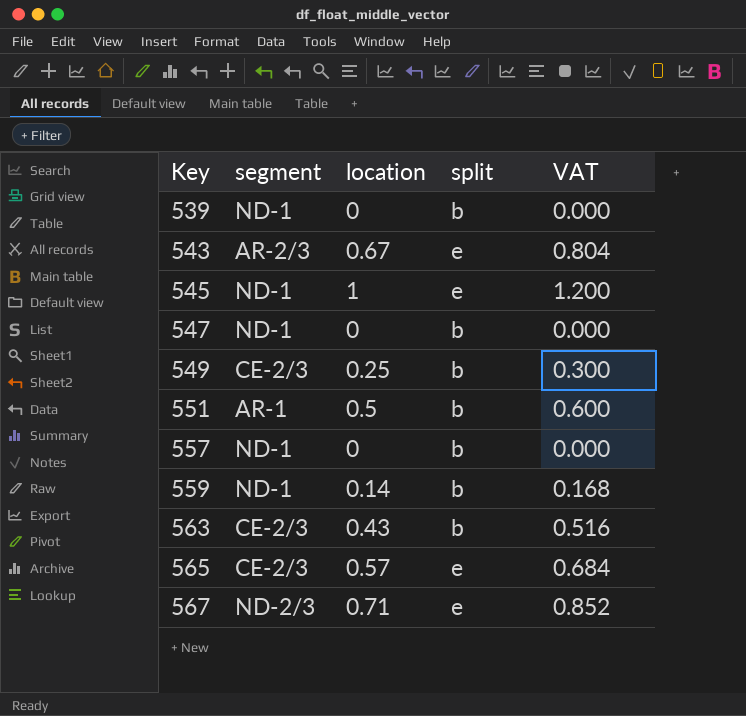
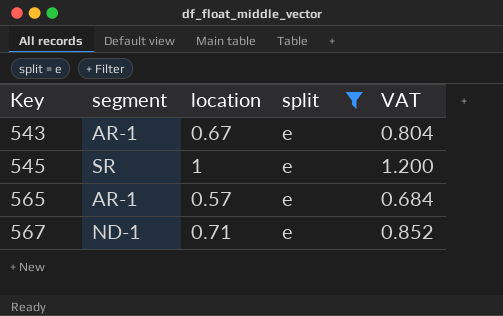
filter: none -> split = e
543 | segment: AR-2/3 -> AR-1
545 | segment: ND-1 -> SR
565 | segment: CE-2/3 -> AR-1
567 | segment: ND-2/3 -> ND-1

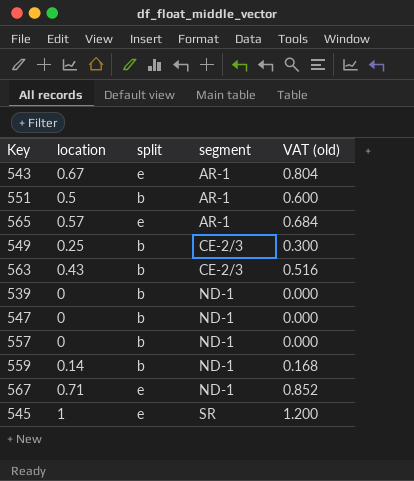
filter: split = e -> none
row order: Key ascending -> segment ascending
column segment | position: 2 -> 4
column name: VAT -> VAT (old)

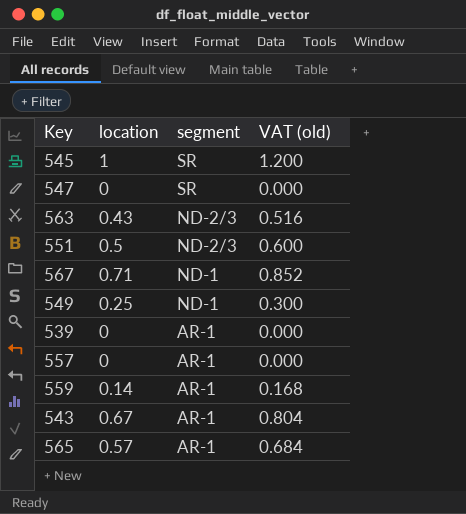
row order: segment ascending -> segment descending
column split | position: 3 -> none
547 | segment: ND-1 -> SR
563 | segment: CE-2/3 -> ND-2/3
551 | segment: AR-1 -> ND-2/3
549 | segment: CE-2/3 -> ND-1
539 | segment: ND-1 -> AR-1
557 | segment: ND-1 -> AR-1
559 | segment: ND-1 -> AR-1

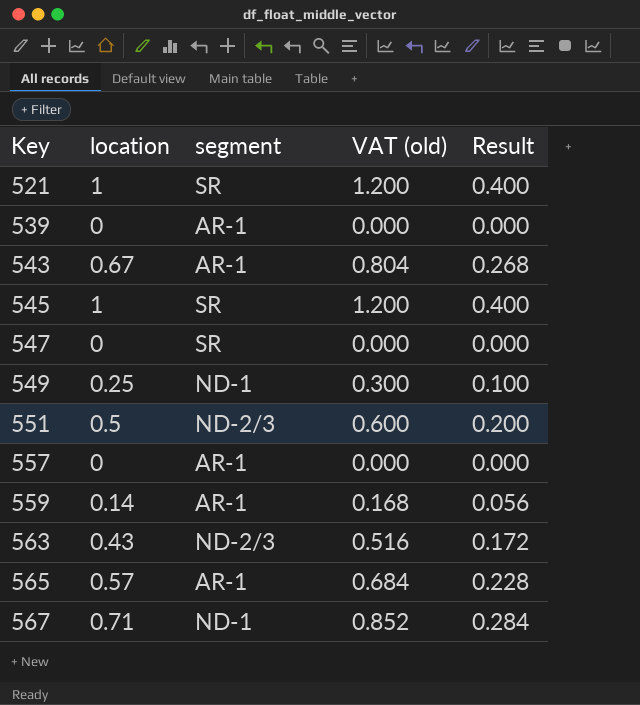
row order: segment descending -> Key ascending
column Result | formula: none -> [location] * 0.4
row 521: none -> 1 | SR | 1.200 | 0.400

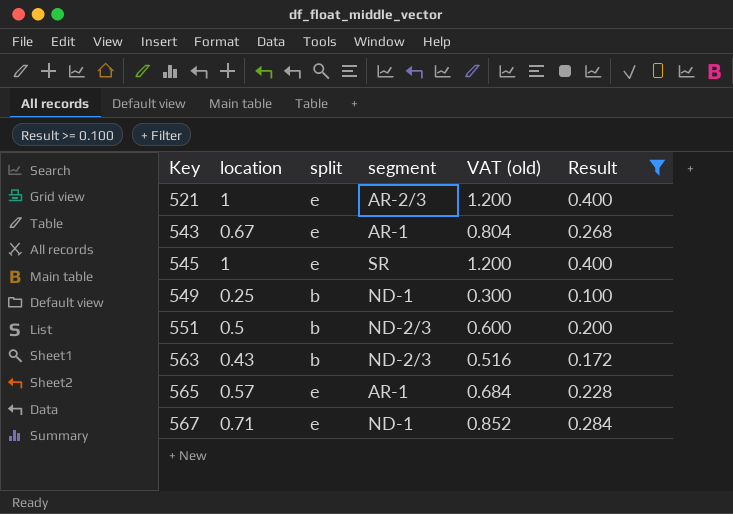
filter: none -> Result >= 0.100
column split | position: none -> 3
521 | segment: SR -> AR-2/3

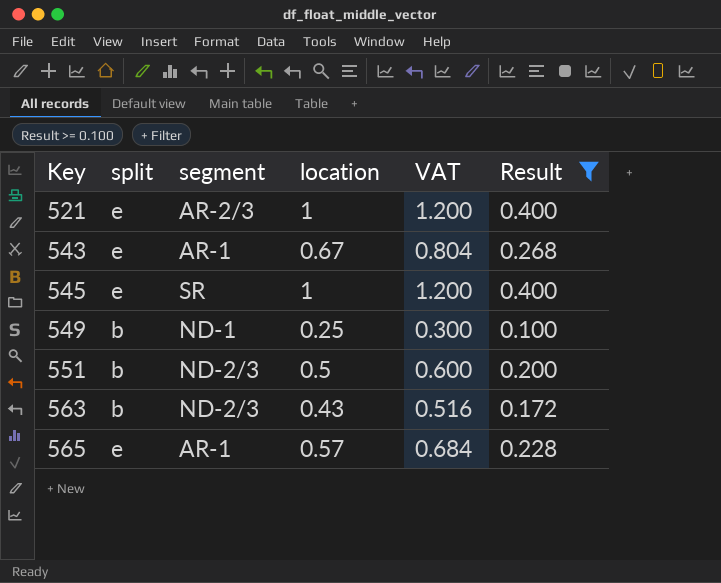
column location | position: 2 -> 4
column name: VAT (old) -> VAT
row 567: 0.71 | e | ND-1 | 0.852 | 0.284 -> none

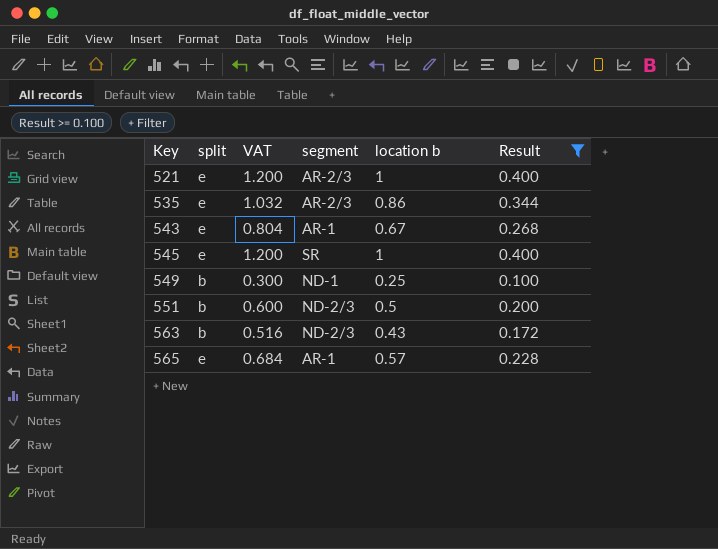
column VAT | position: 5 -> 3
column name: location -> location b
row 535: none -> e | 1.032 | AR-2/3 | 0.86 | 0.344

